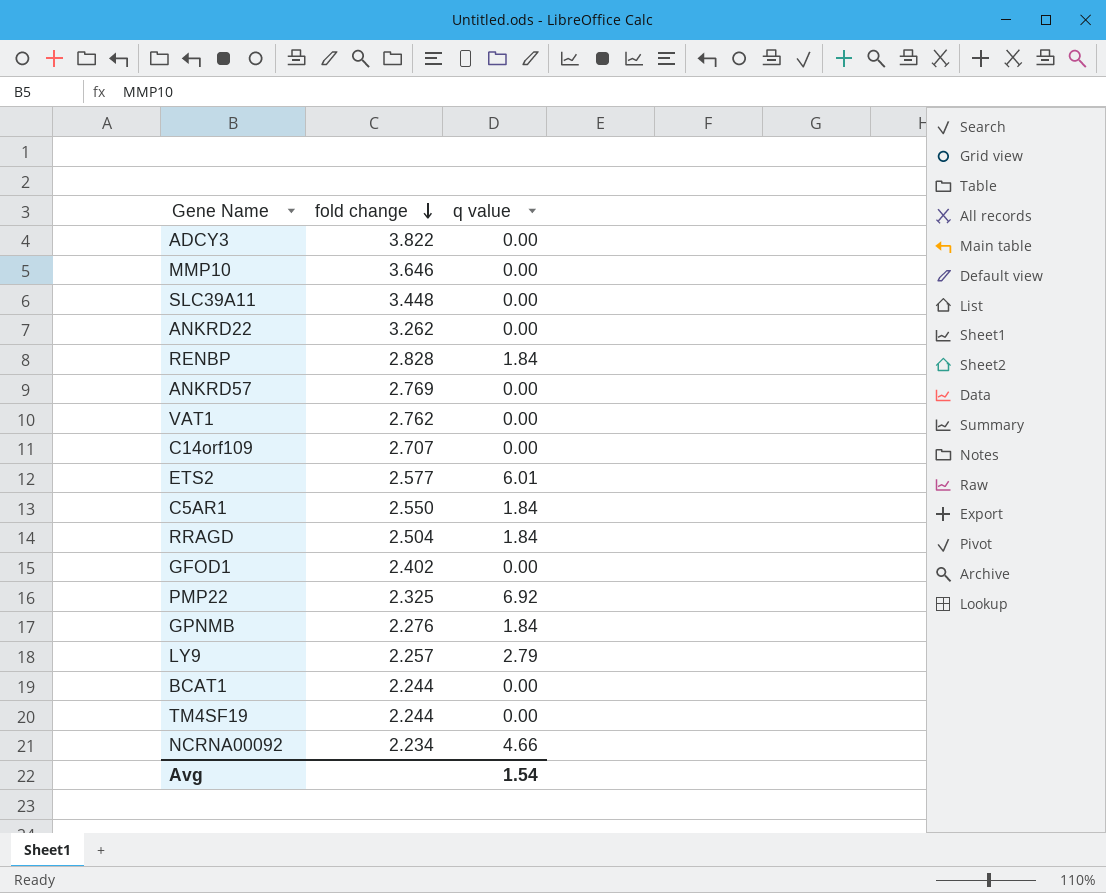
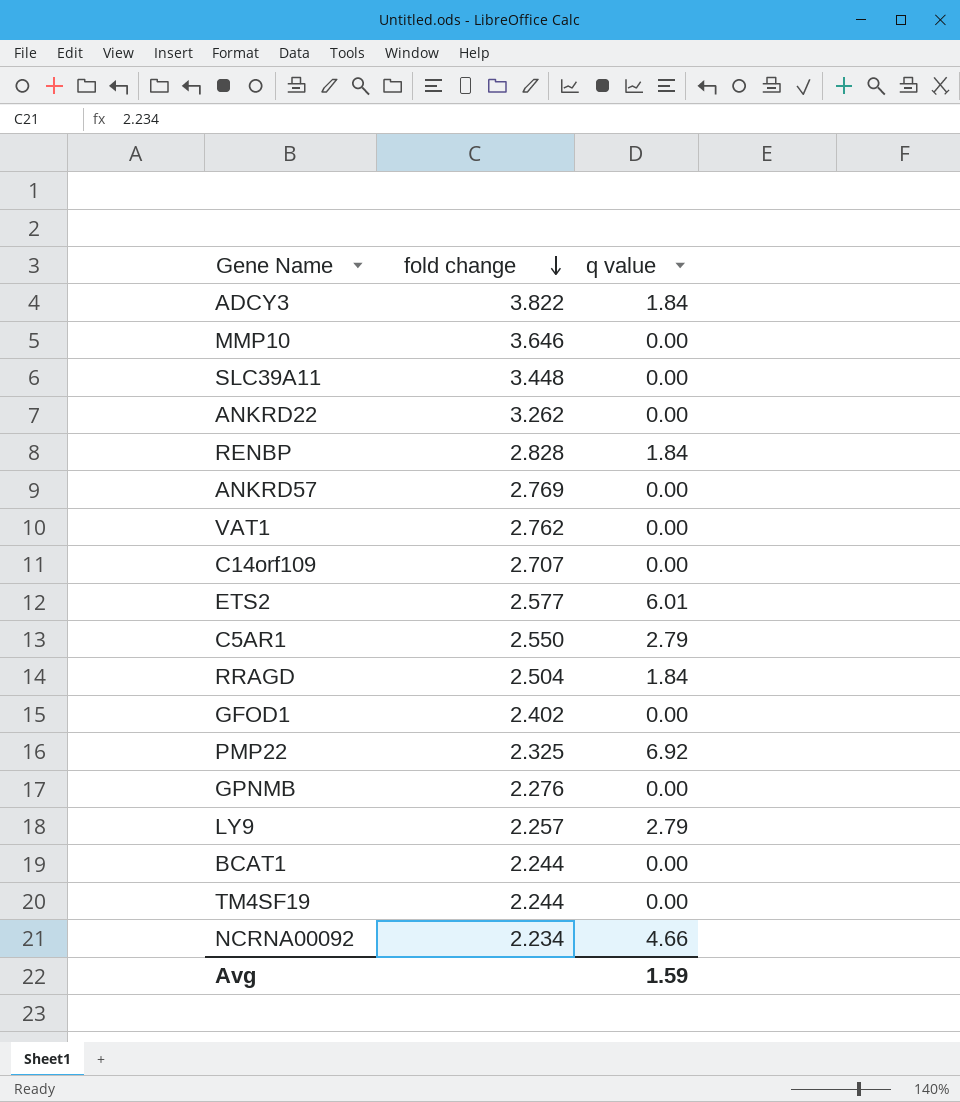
ADCY3 | q value: 0.00 -> 1.84
C5AR1 | q value: 1.84 -> 2.79
GPNMB | q value: 1.84 -> 0.00
Avg | q value: 1.54 -> 1.59

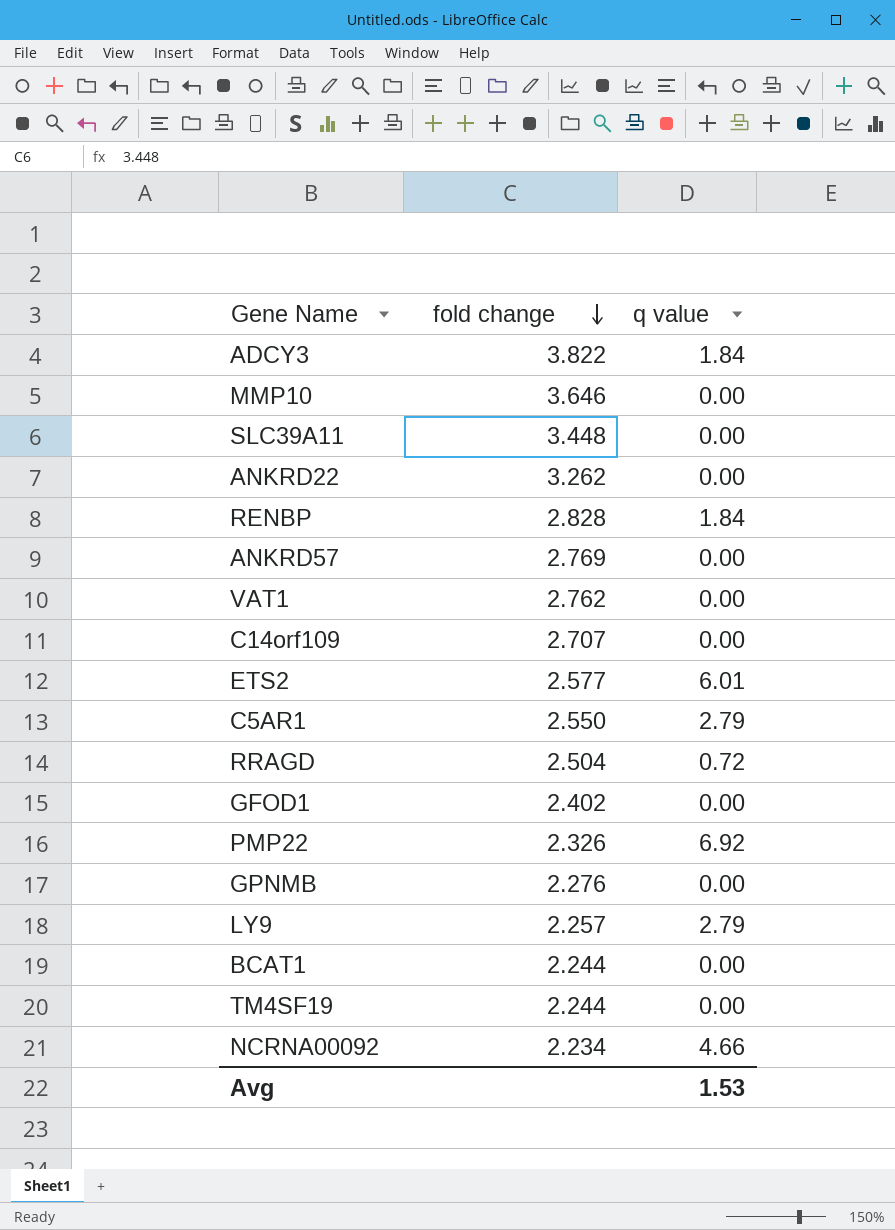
RRAGD | q value: 1.84 -> 0.72
PMP22 | fold change: 2.325 -> 2.326
Avg | q value: 1.59 -> 1.53

